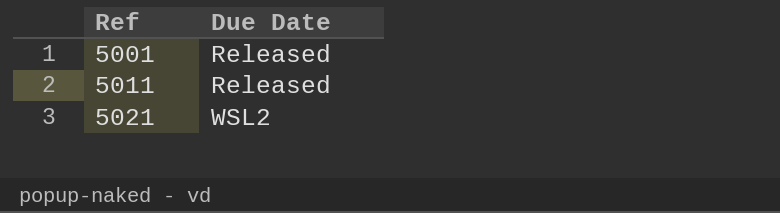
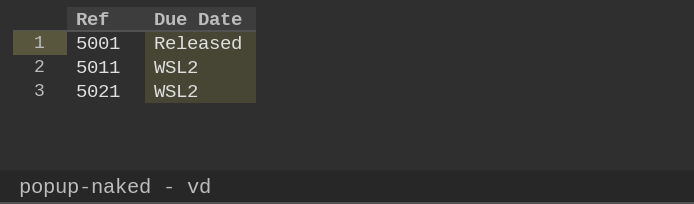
5011 | Due Date: Released -> WSL2

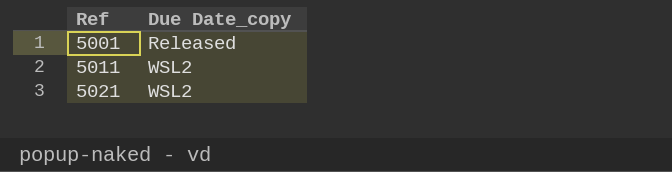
column name: Due Date -> Due Date_copy

